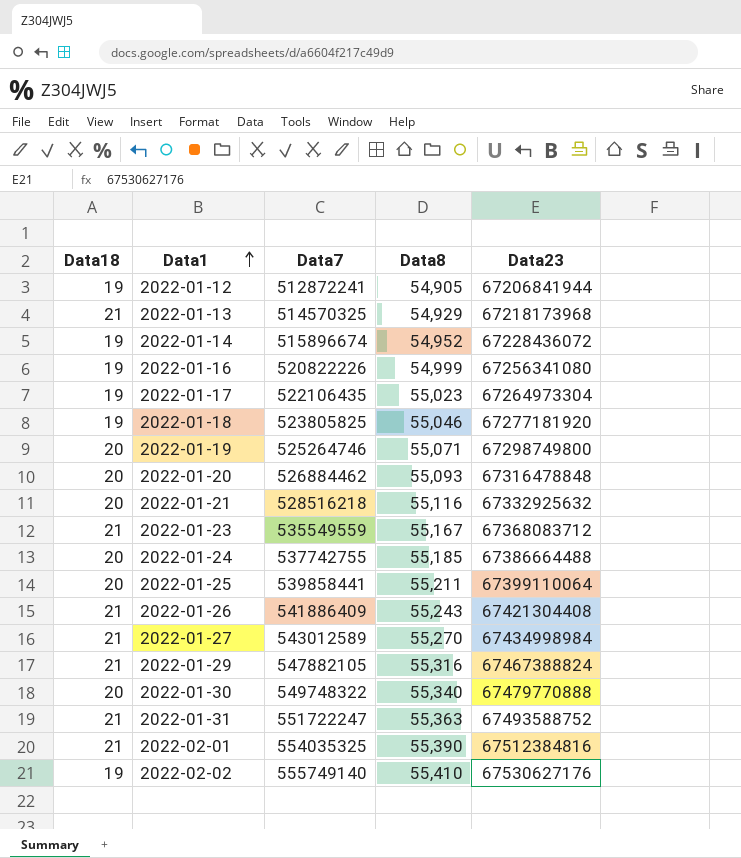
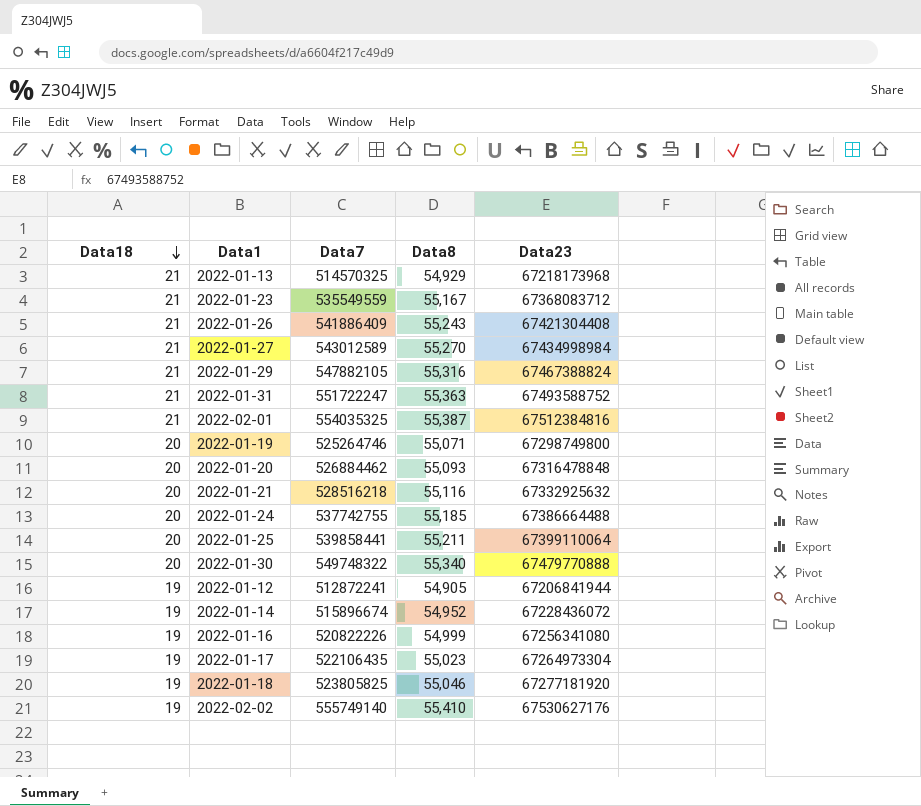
row order: Data1 ascending -> Data18 descending
2022-02-01 | Data8: 55,390 -> 55,387

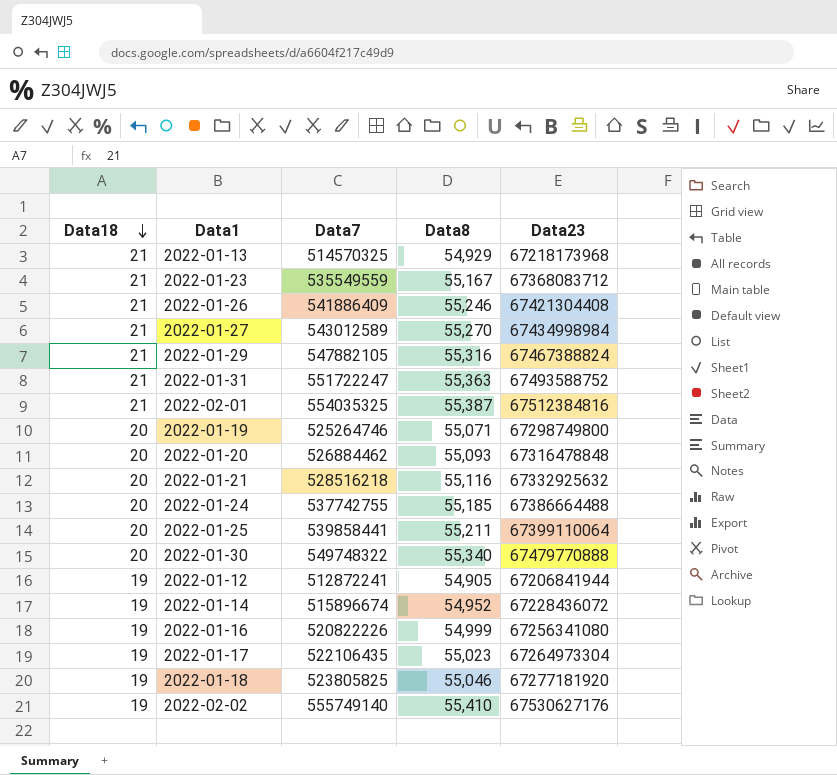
2022-01-26 | Data8: 55,243 -> 55,246

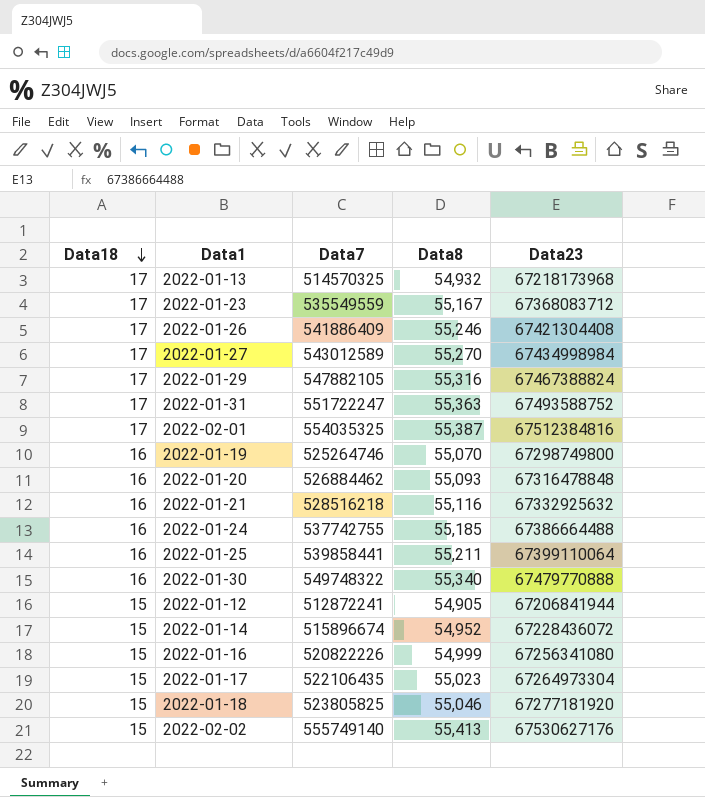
2022-01-13 | Data18: 21 -> 17
2022-01-13 | Data8: 54,929 -> 54,932
2022-01-23 | Data18: 21 -> 17
2022-01-26 | Data18: 21 -> 17
2022-01-27 | Data18: 21 -> 17
2022-01-29 | Data18: 21 -> 17
2022-01-31 | Data18: 21 -> 17
2022-02-01 | Data18: 21 -> 17
2022-01-19 | Data18: 20 -> 16
2022-01-19 | Data8: 55,071 -> 55,070
2022-01-20 | Data18: 20 -> 16
2022-01-21 | Data18: 20 -> 16
2022-01-24 | Data18: 20 -> 16
2022-01-25 | Data18: 20 -> 16
2022-01-30 | Data18: 20 -> 16
2022-01-12 | Data18: 19 -> 15
2022-01-14 | Data18: 19 -> 15
2022-01-16 | Data18: 19 -> 15
2022-01-17 | Data18: 19 -> 15
2022-01-18 | Data18: 19 -> 15
2022-02-02 | Data18: 19 -> 15
2022-02-02 | Data8: 55,410 -> 55,413

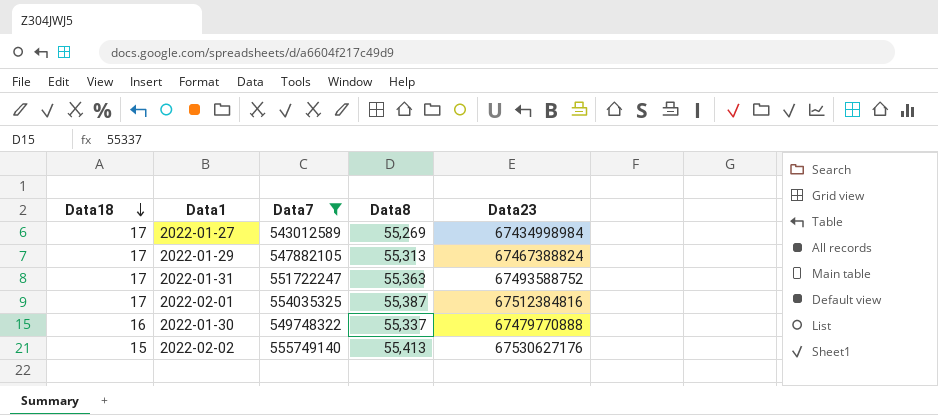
filter: none -> Data7 >= 543012589
2022-01-27 | Data8: 55,270 -> 55,269
2022-01-29 | Data8: 55,316 -> 55,313
2022-01-30 | Data8: 55,340 -> 55,337

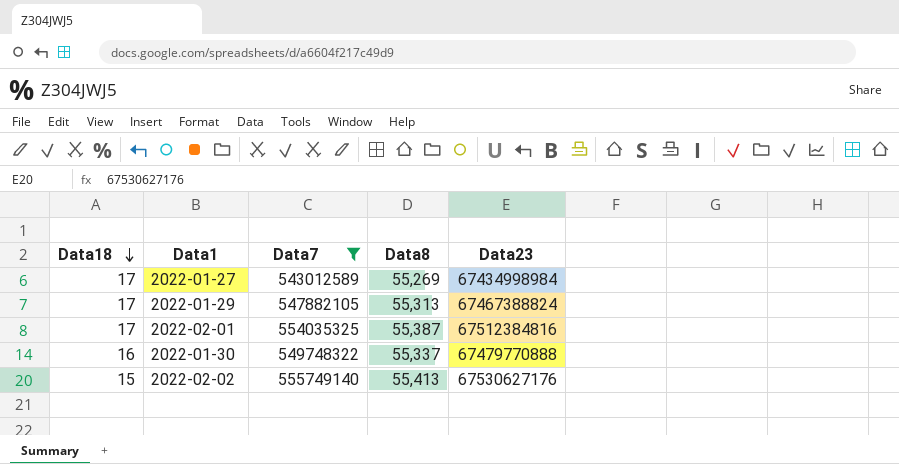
row 2022-01-31: 17 | 551722247 | 55,363 | 67493588752 -> none

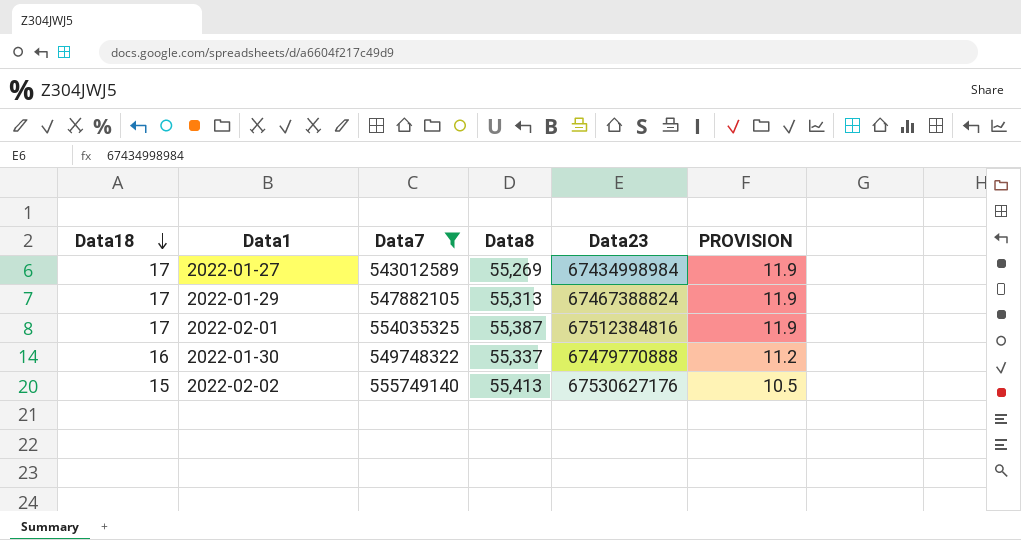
column PROVISION | formula: none -> [Data18] * 0.7

